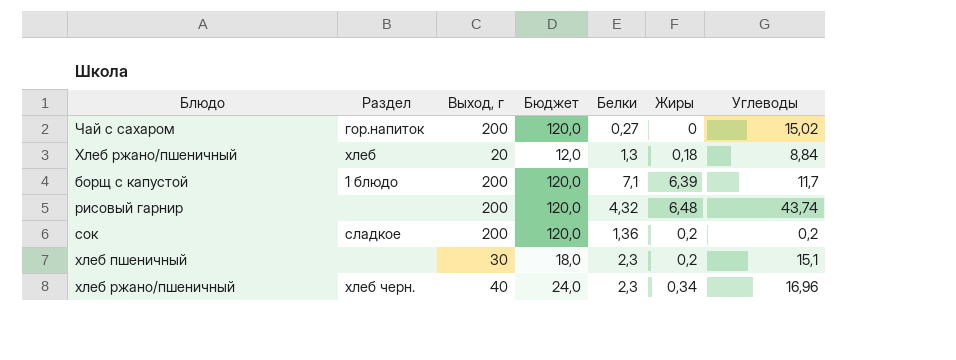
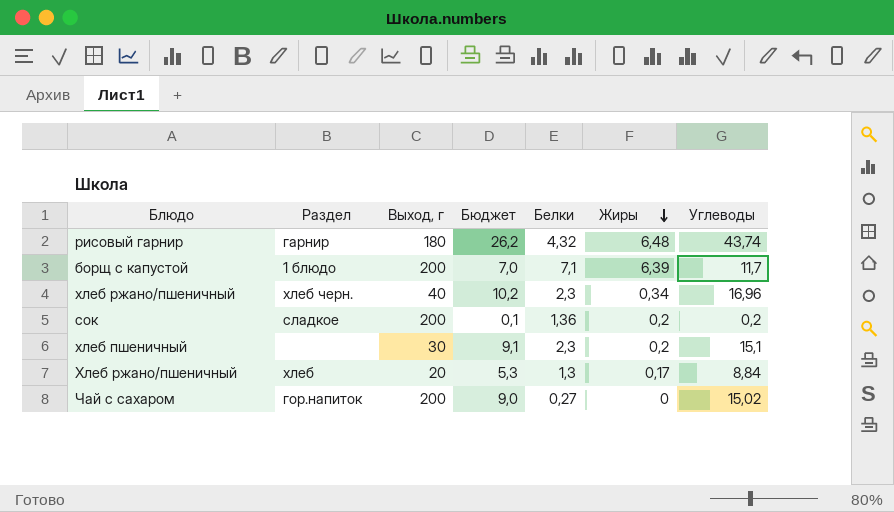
row order: none -> Жиры descending
column Бюджет | formula: [Выход, г] * 0,6 -> [Углеводы] * 0,6
рисовый гарнир | Раздел: none -> гарнир
рисовый гарнир | Выход, г: 200 -> 180
Хлеб ржано/пшеничный | Жиры: 0,18 -> 0,17

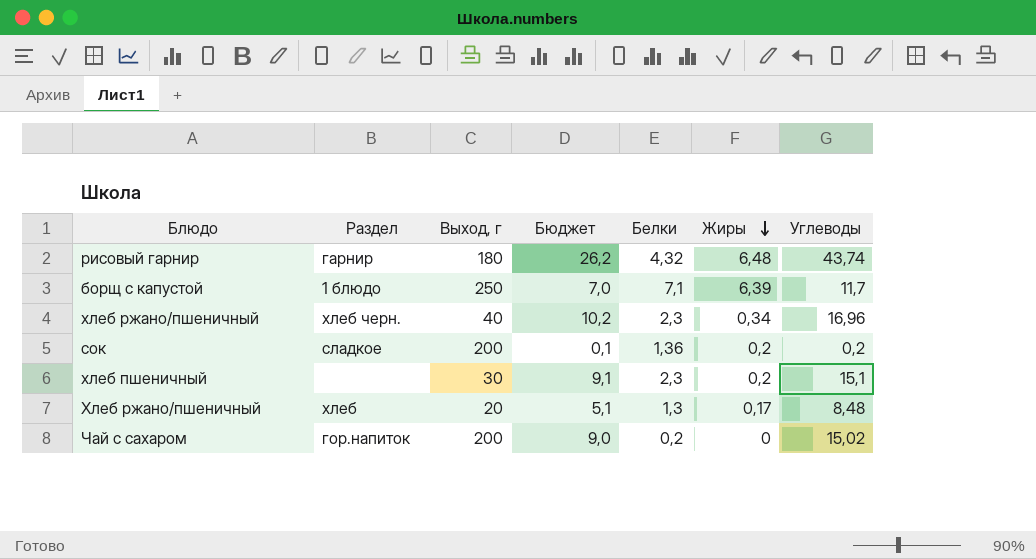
борщ с капустой | Выход, г: 200 -> 250
Хлеб ржано/пшеничный | Бюджет: 5,3 -> 5,1
Хлеб ржано/пшеничный | Углеводы: 8,84 -> 8,48
Чай с сахаром | Белки: 0,27 -> 0,2

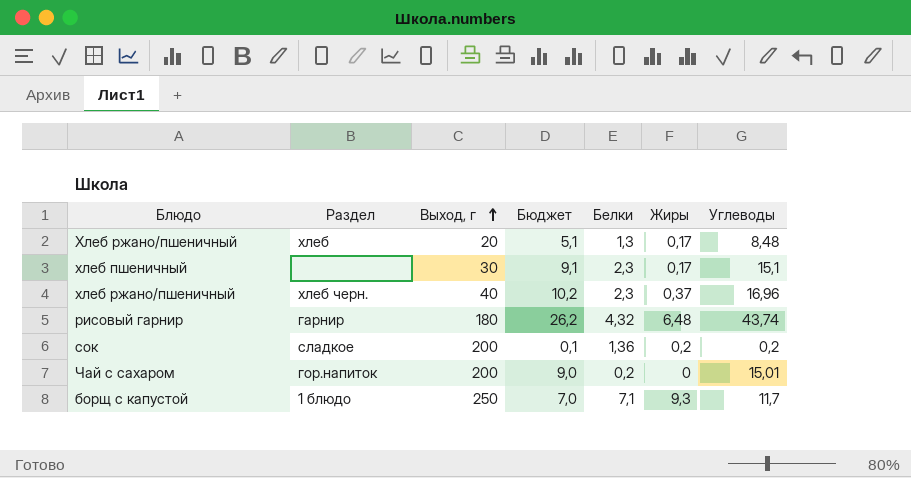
row order: Жиры descending -> Выход, г ascending
хлеб пшеничный | Жиры: 0,2 -> 0,17
хлеб ржано/пшеничный | Жиры: 0,34 -> 0,37
Чай с сахаром | Углеводы: 15,02 -> 15,01
борщ с капустой | Жиры: 6,39 -> 9,3

